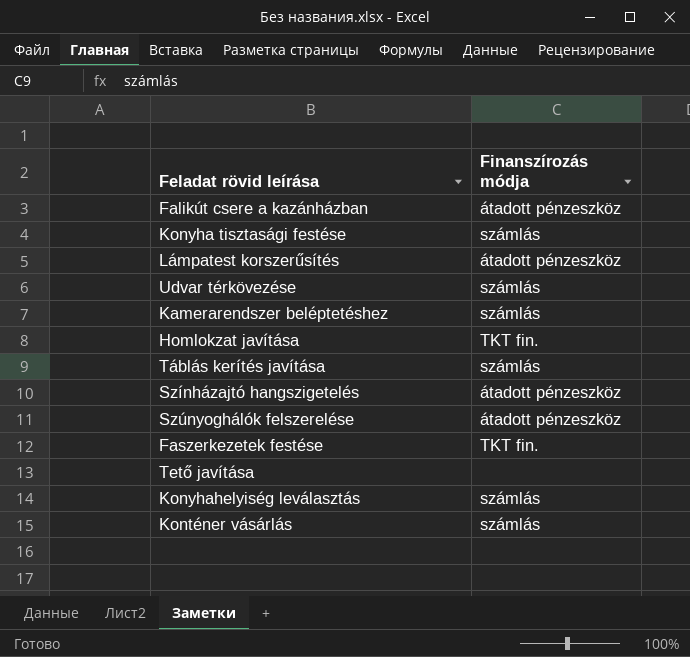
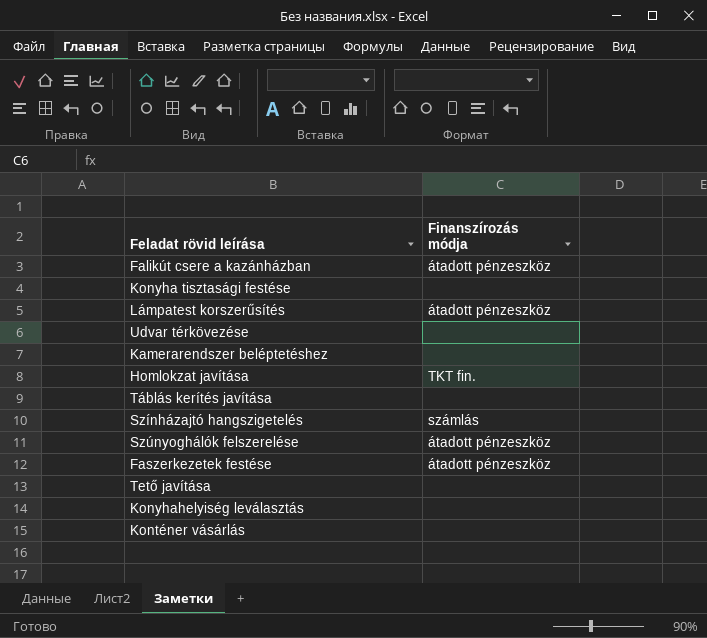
Konyha tisztasági festése | Finanszírozás módja: számlás -> none
Udvar térkövezése | Finanszírozás módja: számlás -> none
Kamerarendszer beléptetéshez | Finanszírozás módja: számlás -> none
Táblás kerítés javítása | Finanszírozás módja: számlás -> none
Színházajtó hangszigetelés | Finanszírozás módja: átadott pénzeszköz -> számlás
Faszerkezetek festése | Finanszírozás módja: TKT fin. -> átadott pénzeszköz
Konyhahelyiség leválasztás | Finanszírozás módja: számlás -> none
Konténer vásárlás | Finanszírozás módja: számlás -> none

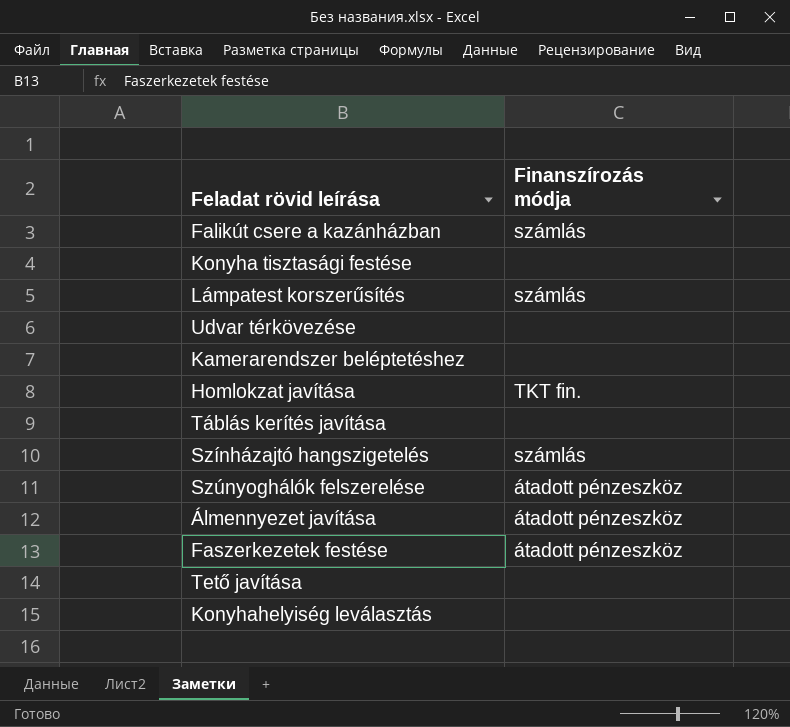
row Konténer vásárlás: none -> none
Falikút csere a kazánházban | Finanszírozás módja: átadott pénzeszköz -> számlás
Lámpatest korszerűsítés | Finanszírozás módja: átadott pénzeszköz -> számlás
row Álmennyezet javítása: none -> átadott pénzeszköz

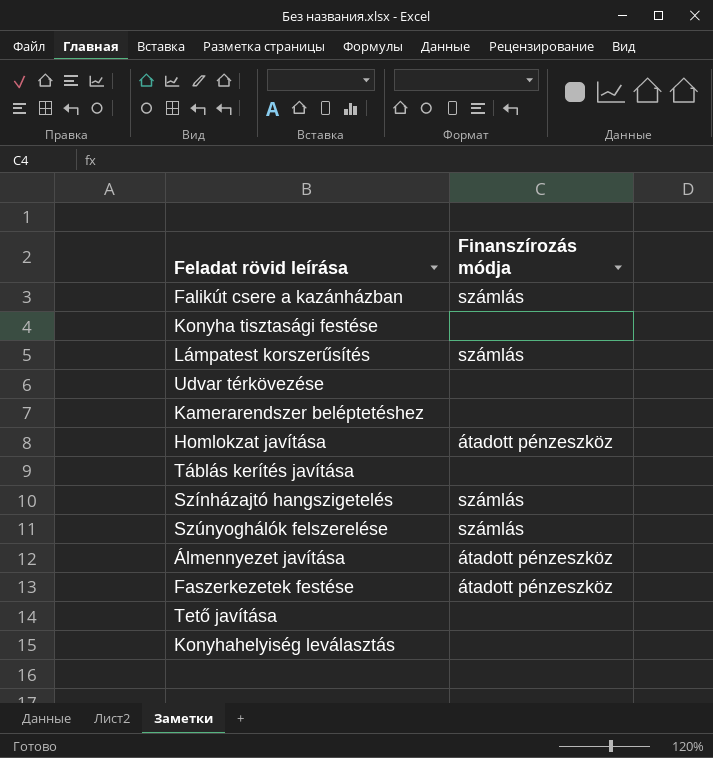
Homlokzat javítása | Finanszírozás módja: TKT fin. -> átadott pénzeszköz
Szúnyoghálók felszerelése | Finanszírozás módja: átadott pénzeszköz -> számlás

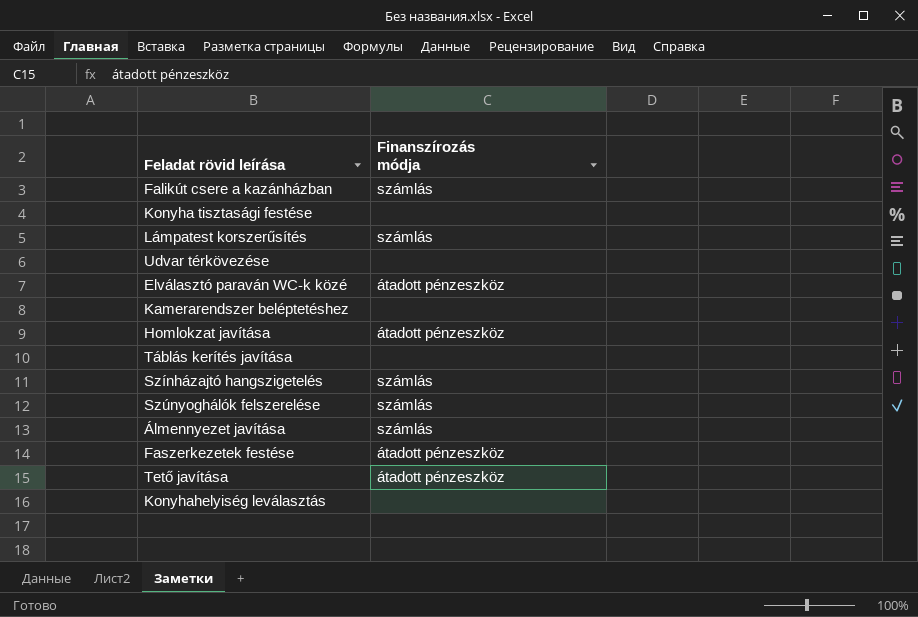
row Elválasztó paraván WC-k közé: none -> átadott pénzeszköz
Álmennyezet javítása | Finanszírozás módja: átadott pénzeszköz -> számlás
Tető javítása | Finanszírozás módja: none -> átadott pénzeszköz

